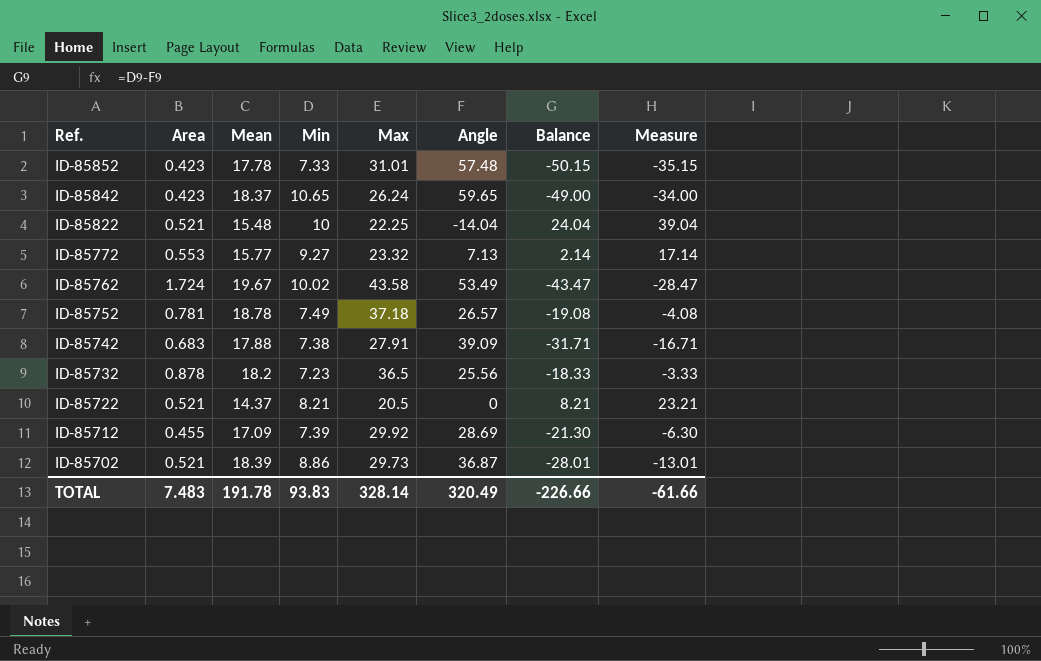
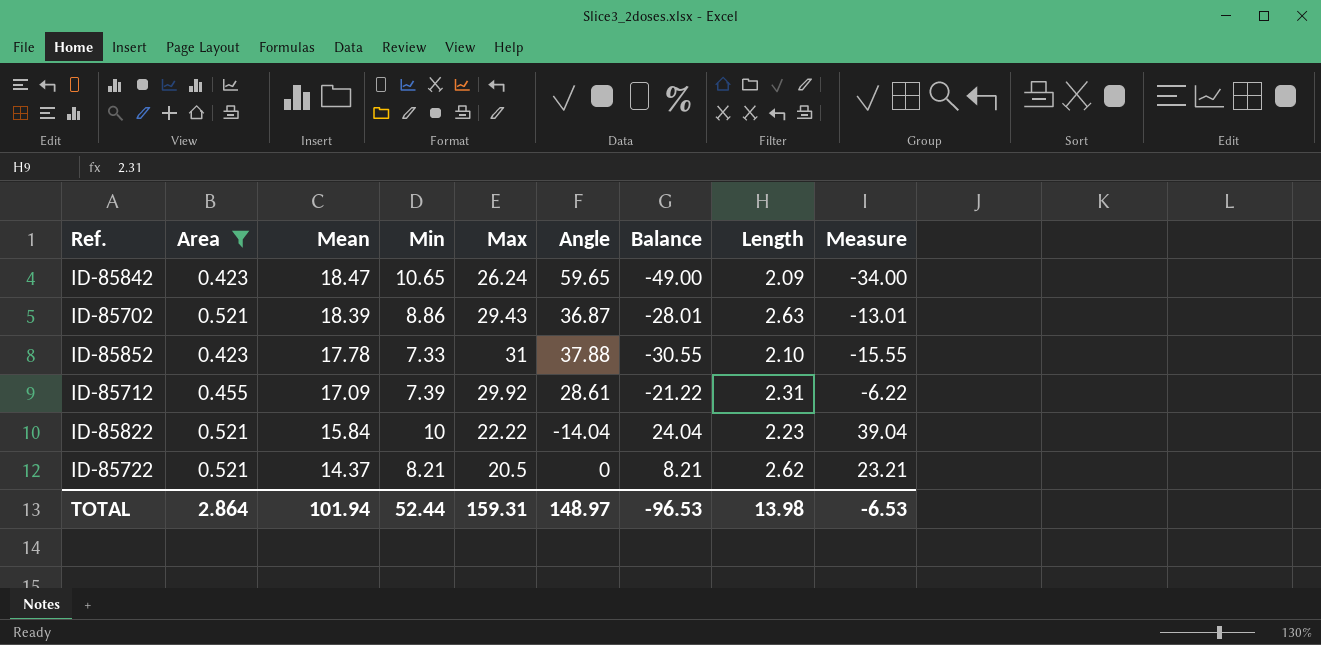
filter: none -> Area <= 0.521
row order: Ref. descending -> Mean descending
column Length | position: none -> 8
ID-85842 | Mean: 18.37 -> 18.47
ID-85702 | Max: 29.73 -> 29.43
ID-85852 | Max: 31.01 -> 31
ID-85852 | Angle: 57.48 -> 37.88
ID-85852 | Balance: -50.15 -> -30.55
ID-85852 | Measure: -35.15 -> -15.55
ID-85712 | Angle: 28.69 -> 28.61
ID-85712 | Balance: -21.30 -> -21.22
ID-85712 | Measure: -6.30 -> -6.22
ID-85822 | Mean: 15.48 -> 15.84
ID-85822 | Max: 22.25 -> 22.22
TOTAL | Area: 7.483 -> 2.864
TOTAL | Mean: 191.78 -> 101.94
TOTAL | Min: 93.83 -> 52.44
TOTAL | Max: 328.14 -> 159.31
TOTAL | Angle: 320.49 -> 148.97
TOTAL | Balance: -226.66 -> -96.53
TOTAL | Measure: -61.66 -> -6.53

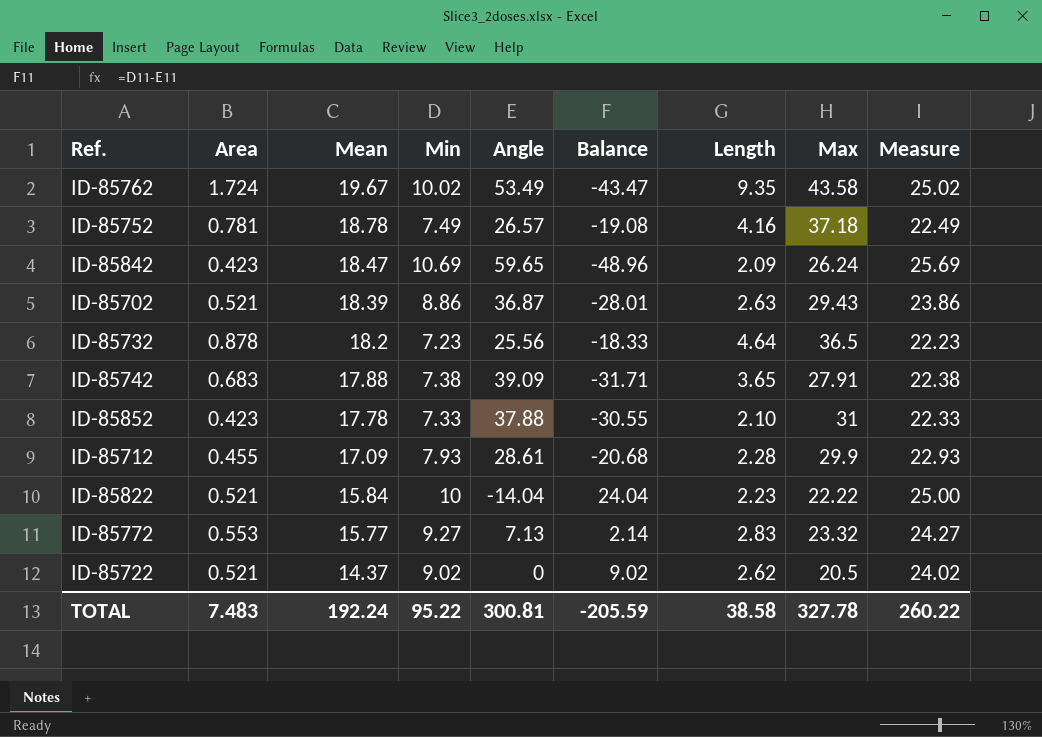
filter: Area <= 0.521 -> none
column Max | position: 5 -> 8
column Measure | formula: [Balance] + 15 -> [Min] + 15
ID-85842 | Min: 10.65 -> 10.69
ID-85842 | Balance: -49.00 -> -48.96
ID-85712 | Min: 7.39 -> 7.93
ID-85712 | Balance: -21.22 -> -20.68
ID-85712 | Length: 2.31 -> 2.28
ID-85712 | Max: 29.92 -> 29.9
ID-85722 | Min: 8.21 -> 9.02
ID-85722 | Balance: 8.21 -> 9.02
TOTAL | Area: 2.864 -> 7.483
TOTAL | Mean: 101.94 -> 192.24
TOTAL | Min: 52.44 -> 95.22
TOTAL | Angle: 148.97 -> 300.81
TOTAL | Balance: -96.53 -> -205.59
TOTAL | Length: 13.98 -> 38.58
TOTAL | Max: 159.31 -> 327.78
TOTAL | Measure: -6.53 -> 260.22

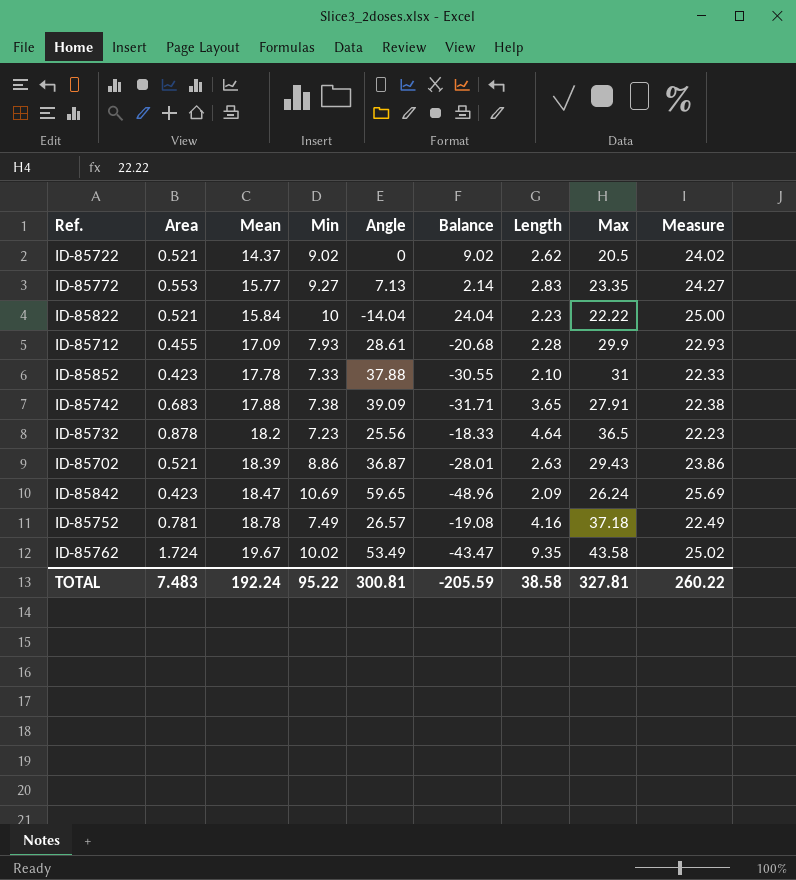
row order: Mean descending -> Mean ascending
ID-85772 | Max: 23.32 -> 23.35
TOTAL | Max: 327.78 -> 327.81

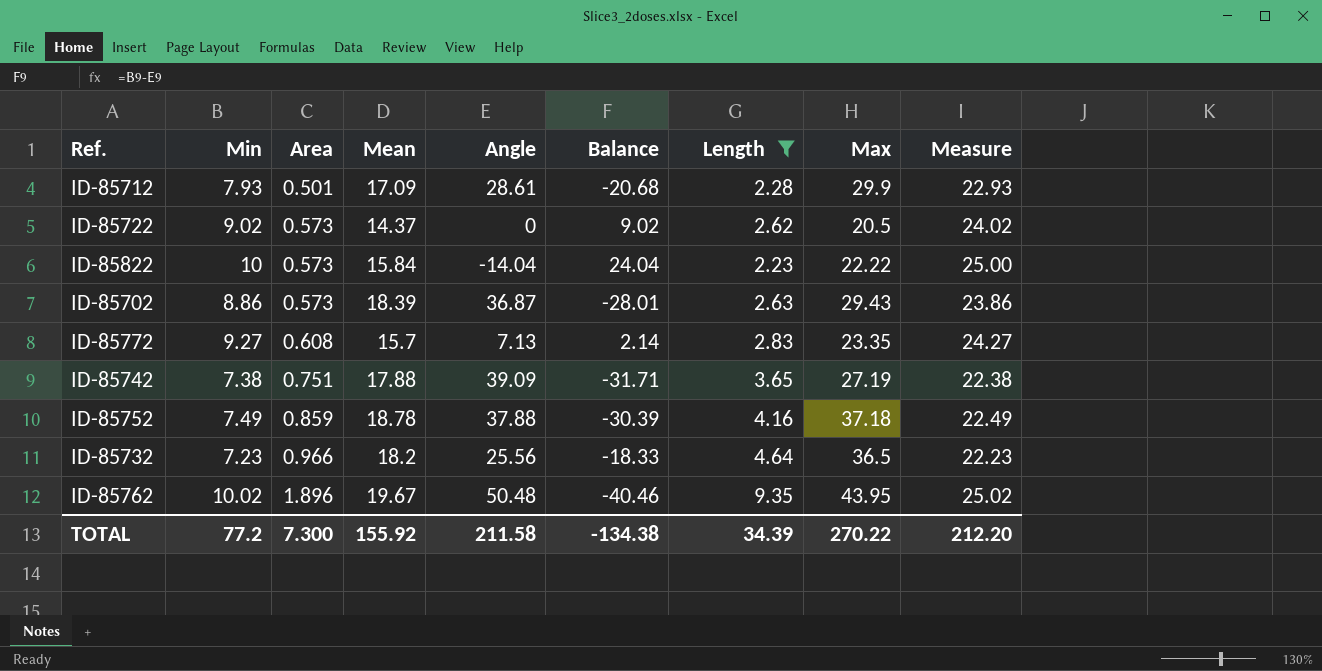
filter: none -> Length >= 2.23
row order: Mean ascending -> Area ascending
column Min | position: 4 -> 2
ID-85712 | Area: 0.455 -> 0.501
ID-85722 | Area: 0.521 -> 0.573
ID-85822 | Area: 0.521 -> 0.573
ID-85702 | Area: 0.521 -> 0.573
ID-85772 | Area: 0.553 -> 0.608
ID-85772 | Mean: 15.77 -> 15.7
ID-85742 | Area: 0.683 -> 0.751
ID-85742 | Max: 27.91 -> 27.19
ID-85752 | Area: 0.781 -> 0.859
ID-85752 | Angle: 26.57 -> 37.88
ID-85752 | Balance: -19.08 -> -30.39
ID-85732 | Area: 0.878 -> 0.966
ID-85762 | Area: 1.724 -> 1.896
ID-85762 | Angle: 53.49 -> 50.48
ID-85762 | Balance: -43.47 -> -40.46
ID-85762 | Max: 43.58 -> 43.95
TOTAL | Min: 95.22 -> 77.2
TOTAL | Area: 7.483 -> 7.300
TOTAL | Mean: 192.24 -> 155.92
TOTAL | Angle: 300.81 -> 211.58
TOTAL | Balance: -205.59 -> -134.38
TOTAL | Length: 38.58 -> 34.39
TOTAL | Max: 327.81 -> 270.22
TOTAL | Measure: 260.22 -> 212.20

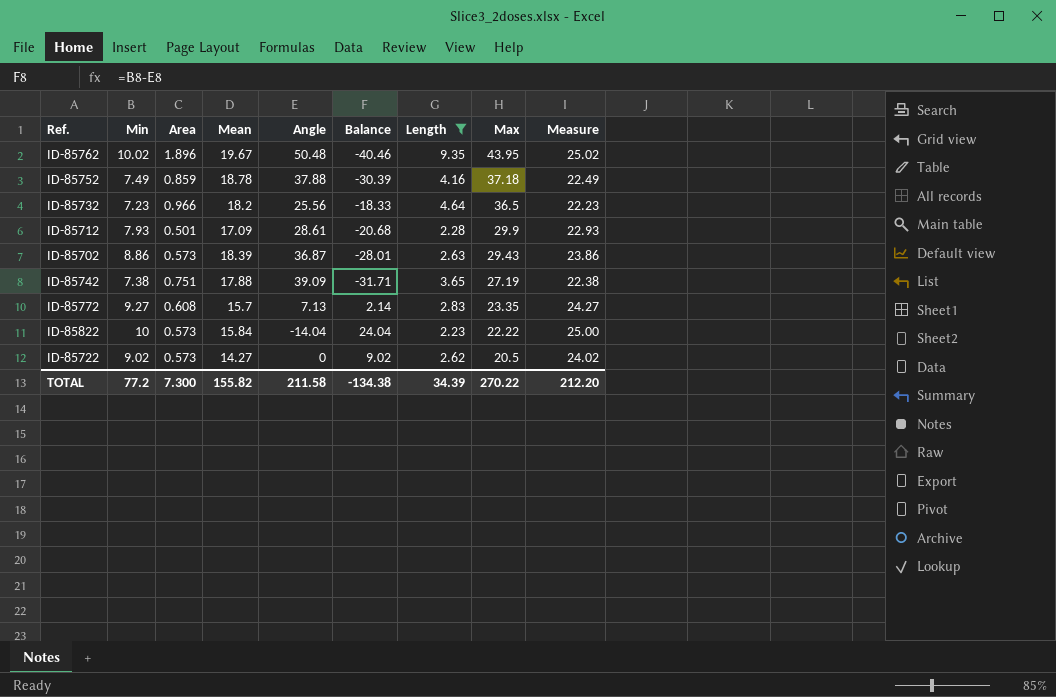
row order: Area ascending -> Max descending
ID-85722 | Mean: 14.37 -> 14.27
TOTAL | Mean: 155.92 -> 155.82

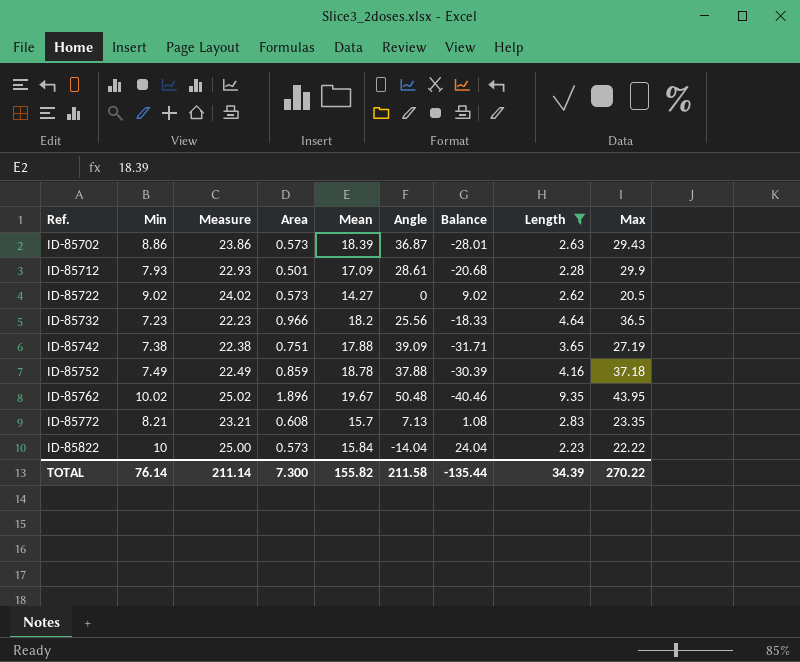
row order: Max descending -> Ref. ascending
column Measure | position: 9 -> 3
ID-85772 | Min: 9.27 -> 8.21
ID-85772 | Measure: 24.27 -> 23.21
ID-85772 | Balance: 2.14 -> 1.08
TOTAL | Min: 77.2 -> 76.14
TOTAL | Measure: 212.20 -> 211.14
TOTAL | Balance: -134.38 -> -135.44

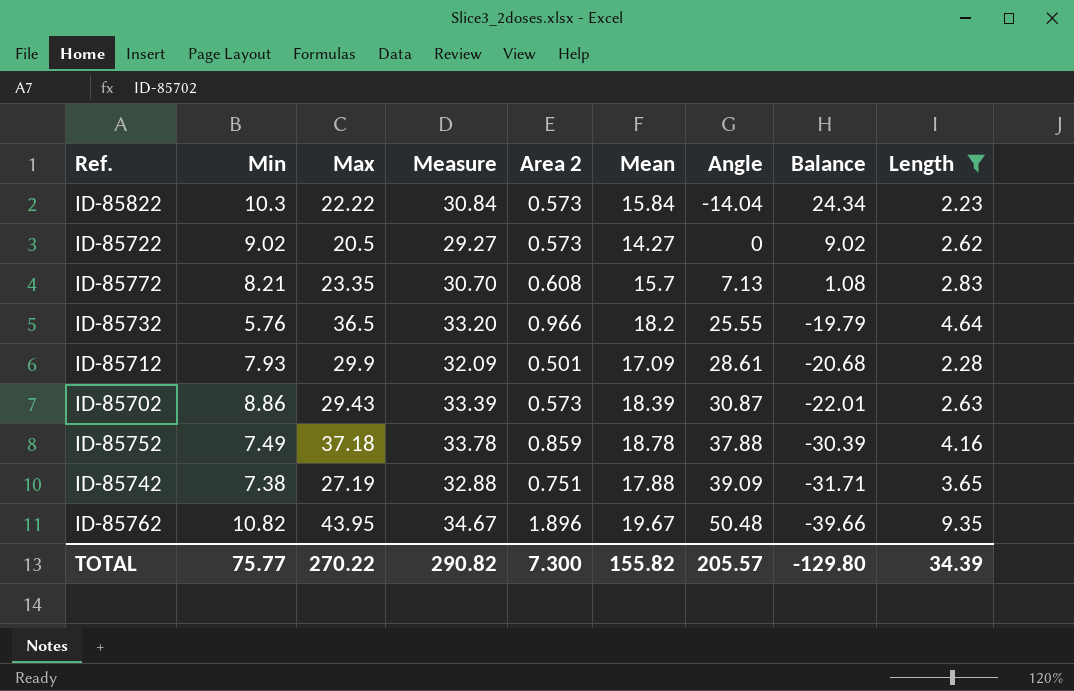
row order: Ref. ascending -> Angle ascending
column Max | position: 9 -> 3
column Measure | formula: [Min] + 15 -> [Mean] + 15
column name: Area -> Area 2
ID-85822 | Min: 10 -> 10.3
ID-85822 | Balance: 24.04 -> 24.34
ID-85732 | Min: 7.23 -> 5.76
ID-85732 | Angle: 25.56 -> 25.55
ID-85732 | Balance: -18.33 -> -19.79
ID-85702 | Angle: 36.87 -> 30.87
ID-85702 | Balance: -28.01 -> -22.01
ID-85762 | Min: 10.02 -> 10.82
ID-85762 | Balance: -40.46 -> -39.66
TOTAL | Min: 76.14 -> 75.77
TOTAL | Measure: 211.14 -> 290.82
TOTAL | Angle: 211.58 -> 205.57
TOTAL | Balance: -135.44 -> -129.80

